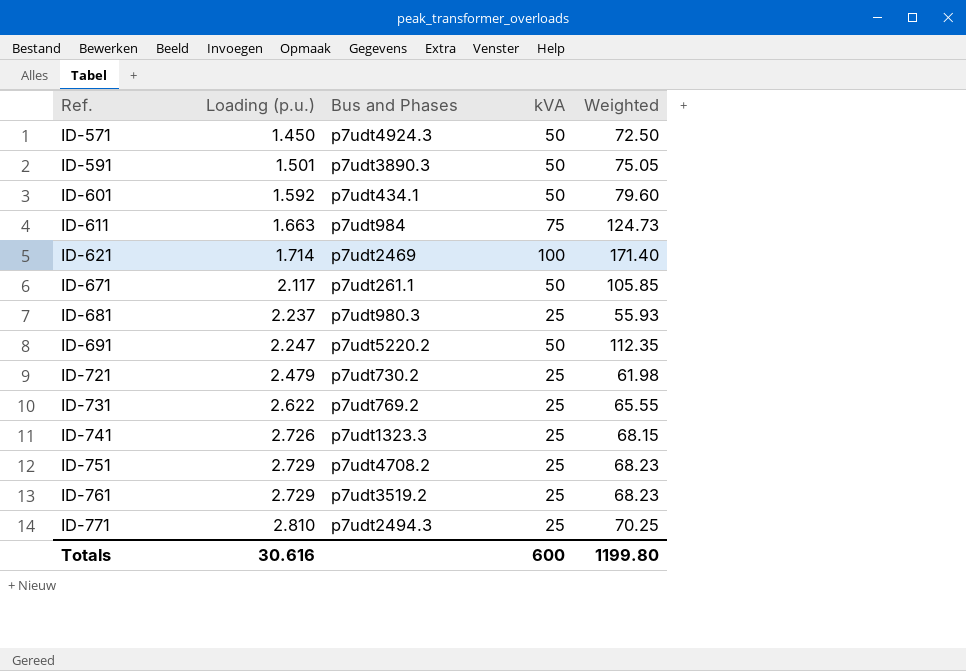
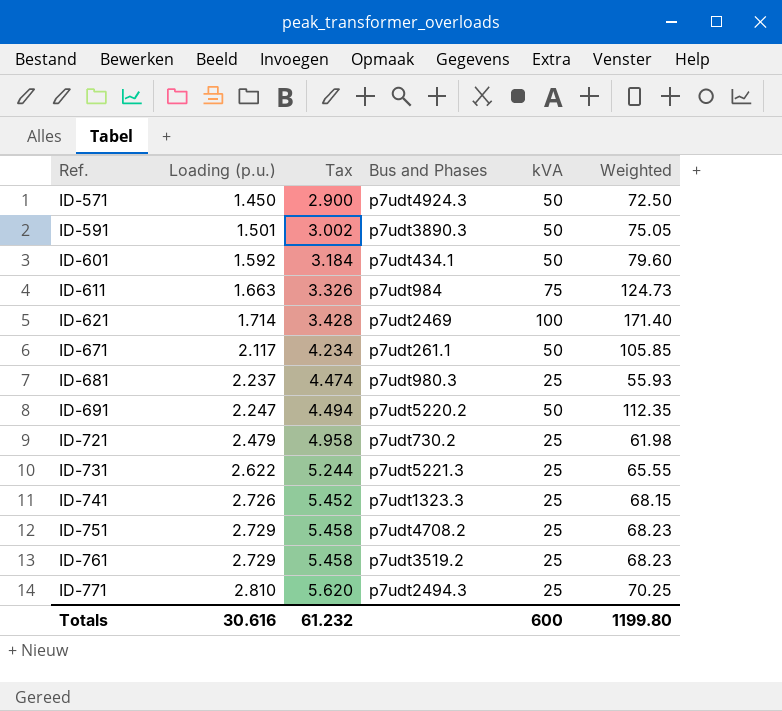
column Tax | formula: none -> [Loading (p.u.)] * 2
ID-731 | Bus and Phases: p7udt769.2 -> p7udt5221.3

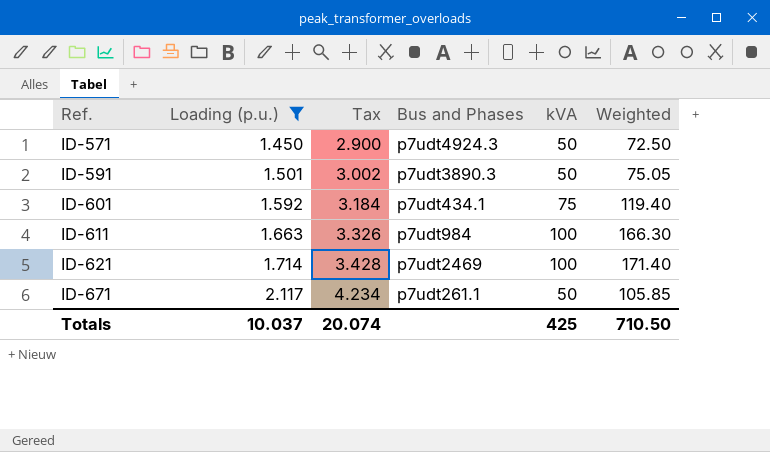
filter: none -> Loading (p.u.) <= 2.117
ID-601 | kVA: 50 -> 75
ID-601 | Weighted: 79.60 -> 119.40
ID-611 | kVA: 75 -> 100
ID-611 | Weighted: 124.73 -> 166.30
Totals | Loading (p.u.): 30.616 -> 10.037
Totals | Tax: 61.232 -> 20.074
Totals | kVA: 600 -> 425
Totals | Weighted: 1199.80 -> 710.50

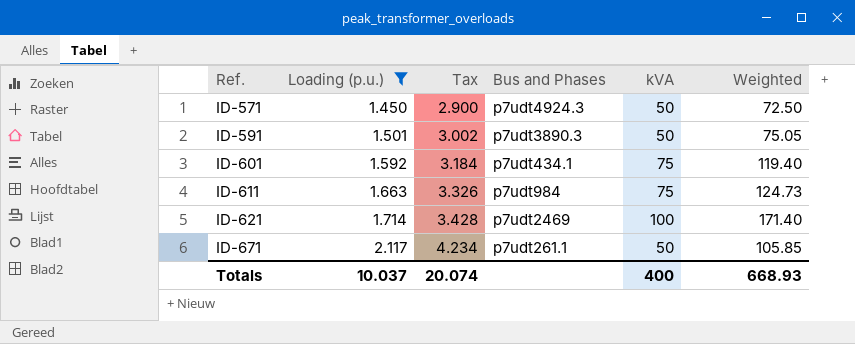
ID-611 | kVA: 100 -> 75
ID-611 | Weighted: 166.30 -> 124.73
Totals | kVA: 425 -> 400
Totals | Weighted: 710.50 -> 668.93

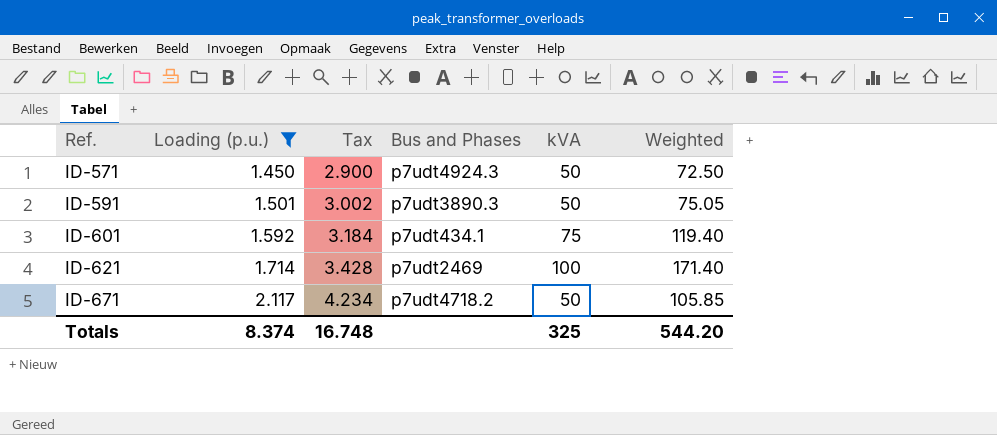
row ID-611: 1.663 | 3.326 | p7udt984 | 75 | 124.73 -> none
ID-671 | Bus and Phases: p7udt261.1 -> p7udt4718.2
Totals | Loading (p.u.): 10.037 -> 8.374
Totals | Tax: 20.074 -> 16.748
Totals | kVA: 400 -> 325
Totals | Weighted: 668.93 -> 544.20

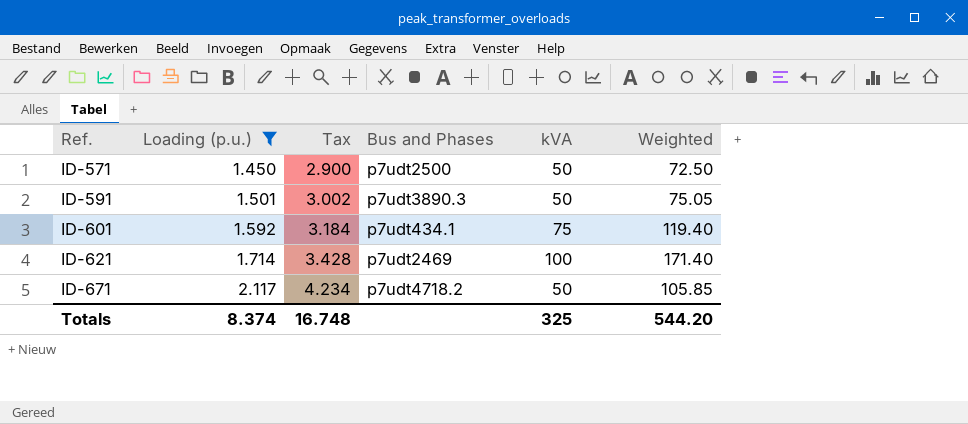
ID-571 | Bus and Phases: p7udt4924.3 -> p7udt2500

